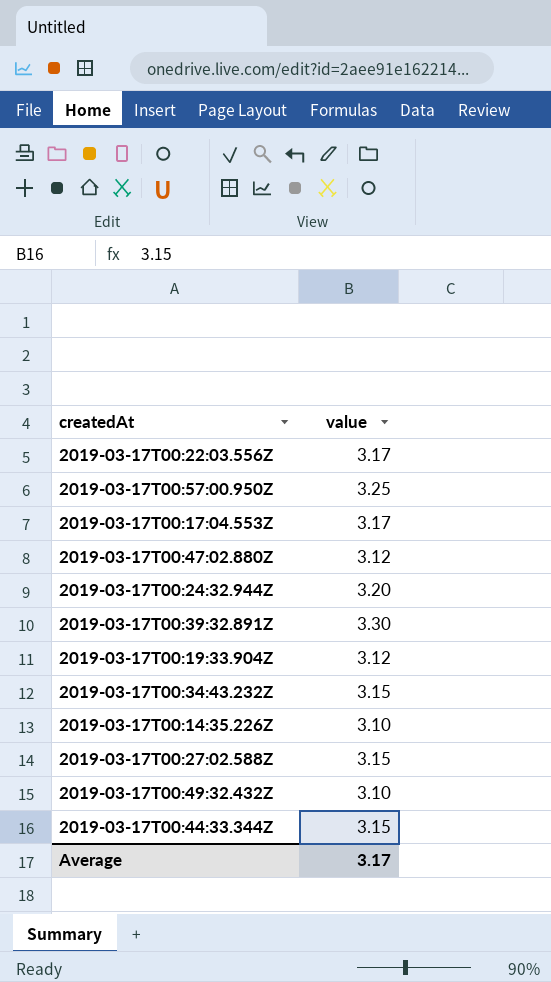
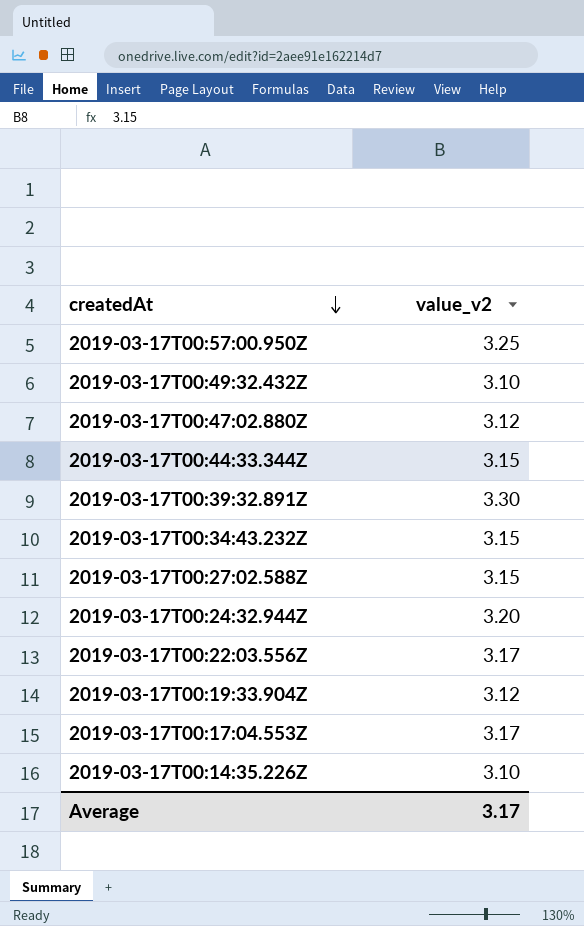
row order: none -> createdAt descending
column name: value -> value_v2

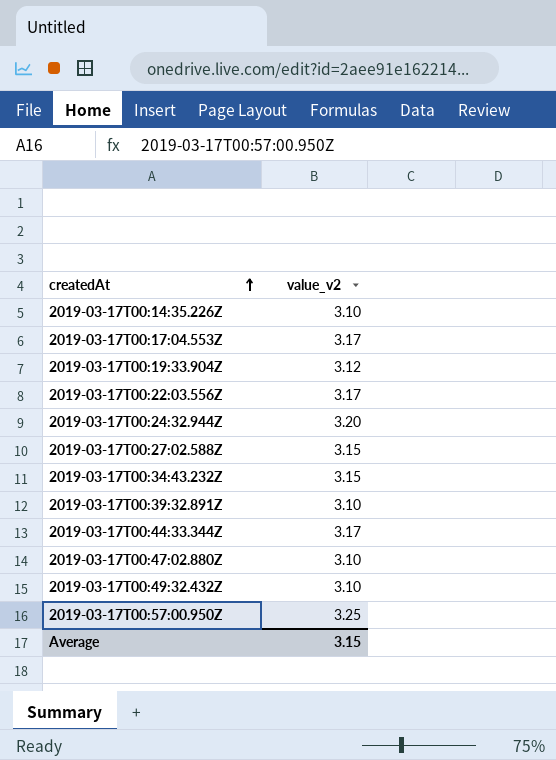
row order: createdAt descending -> createdAt ascending
2019-03-17T00:39:32.891Z | value_v2: 3.30 -> 3.10
2019-03-17T00:44:33.344Z | value_v2: 3.15 -> 3.17
2019-03-17T00:47:02.880Z | value_v2: 3.12 -> 3.10
Average | value_v2: 3.17 -> 3.15

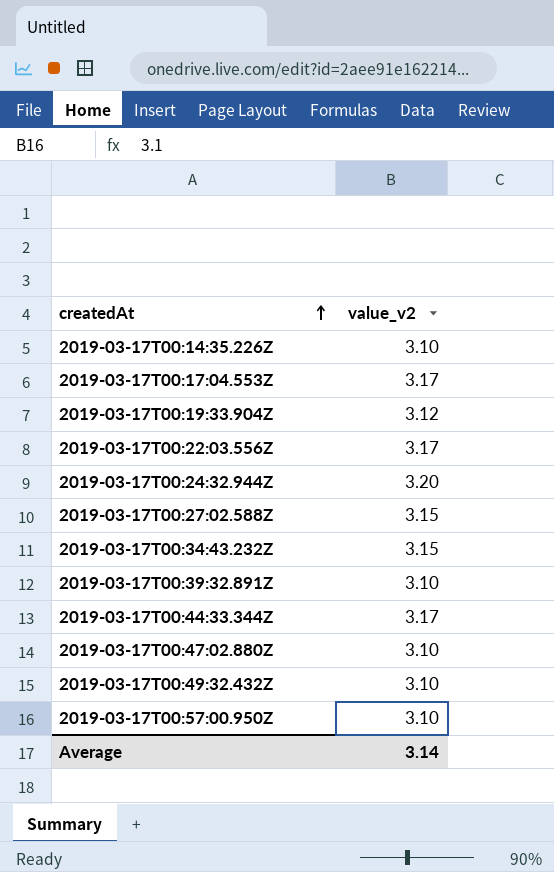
2019-03-17T00:57:00.950Z | value_v2: 3.25 -> 3.10
Average | value_v2: 3.15 -> 3.14

